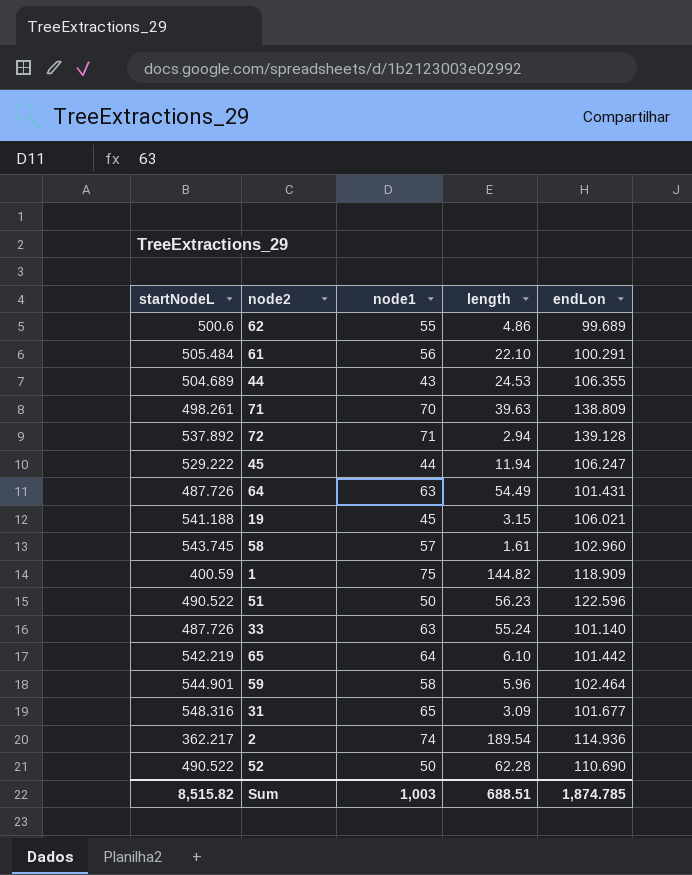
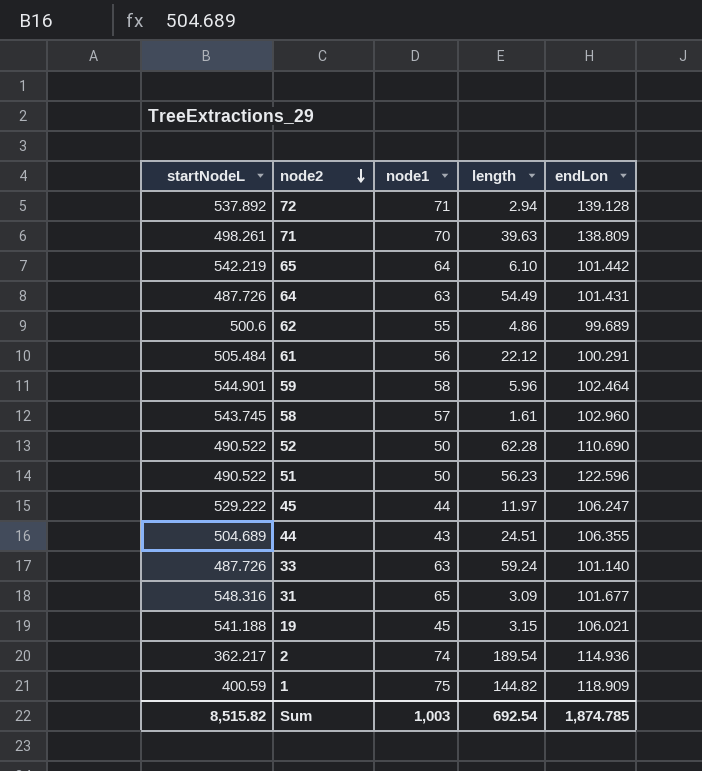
row order: none -> node2 descending
61 | length: 22.10 -> 22.12
45 | length: 11.94 -> 11.97
44 | length: 24.53 -> 24.51
33 | length: 55.24 -> 59.24
Sum | length: 688.51 -> 692.54

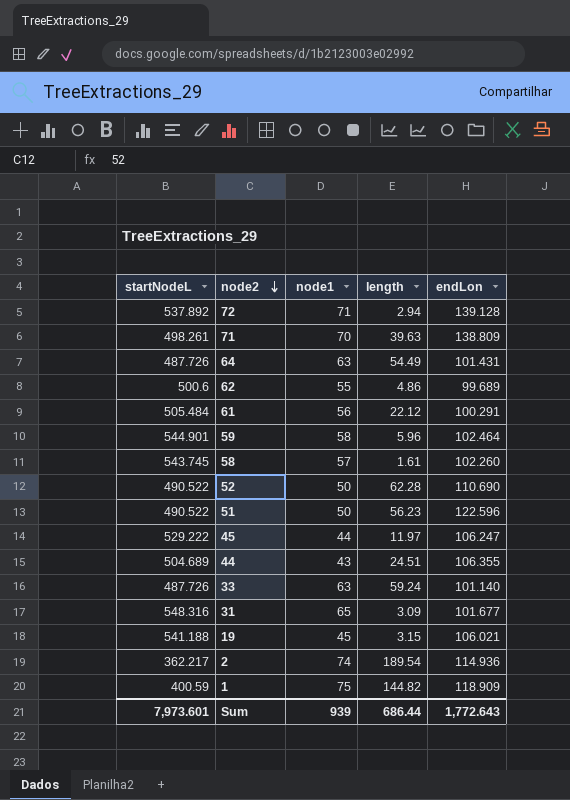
row 65: 542.219 | 64 | 6.10 | 101.442 -> none
58 | endLon: 102.960 -> 102.260
Sum | startNodeL: 8,515.82 -> 7,973.601
Sum | node1: 1,003 -> 939
Sum | length: 692.54 -> 686.44
Sum | endLon: 1,874.785 -> 1,772.643

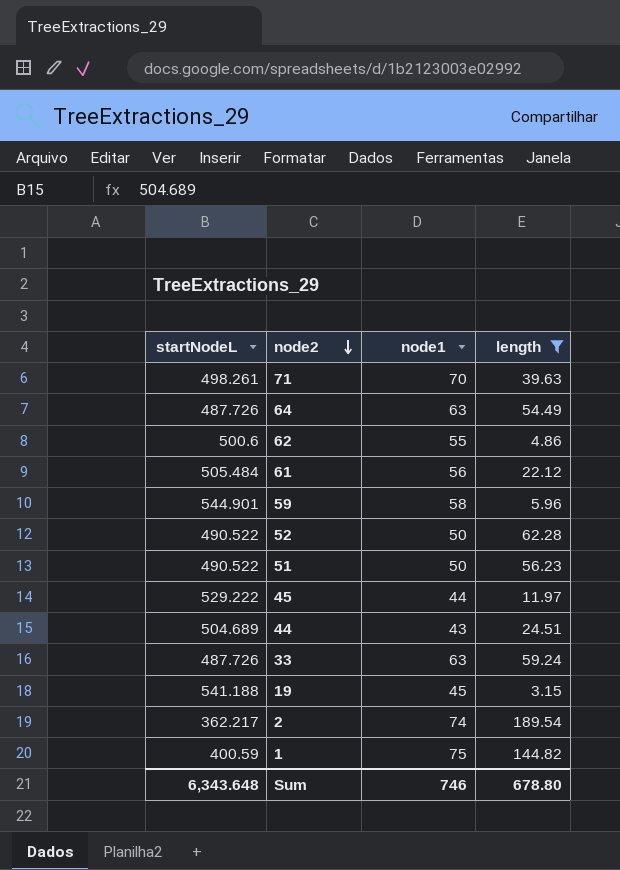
filter: none -> length >= 3.15
column endLon | position: 5 -> none
Sum | startNodeL: 7,973.601 -> 6,343.648
Sum | node1: 939 -> 746
Sum | length: 686.44 -> 678.80

